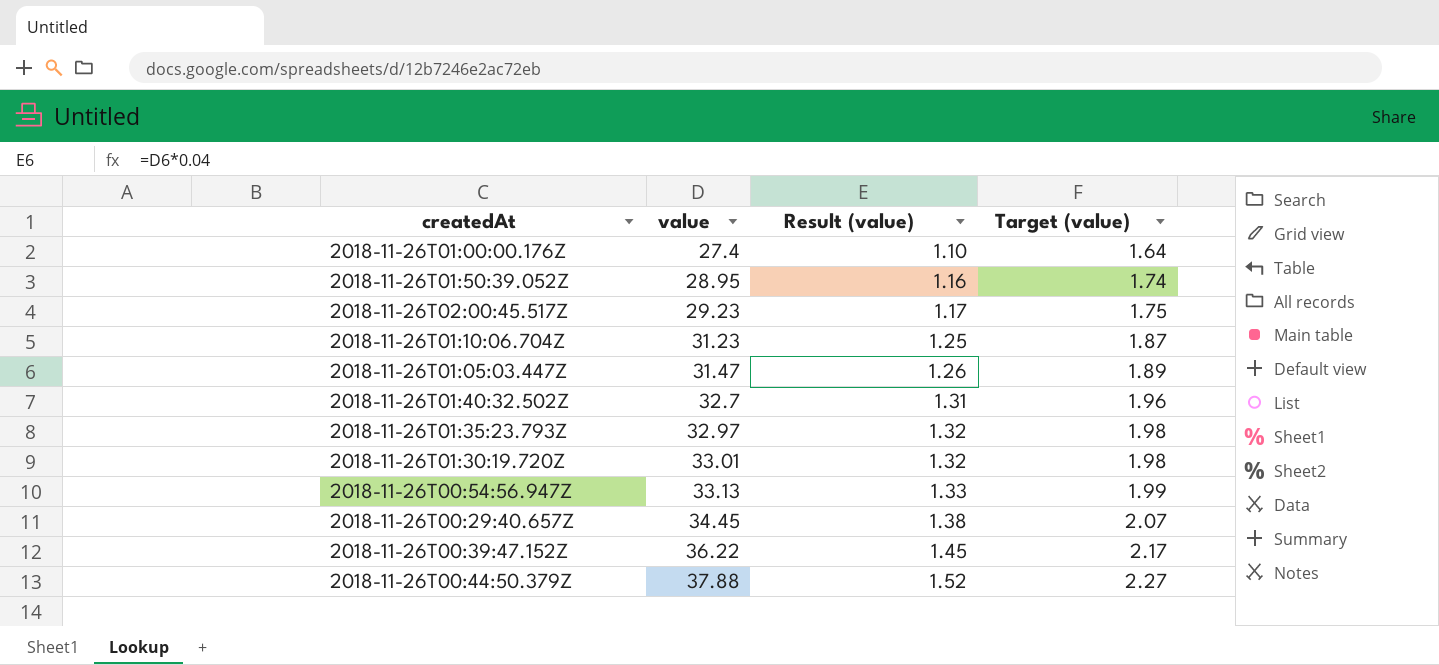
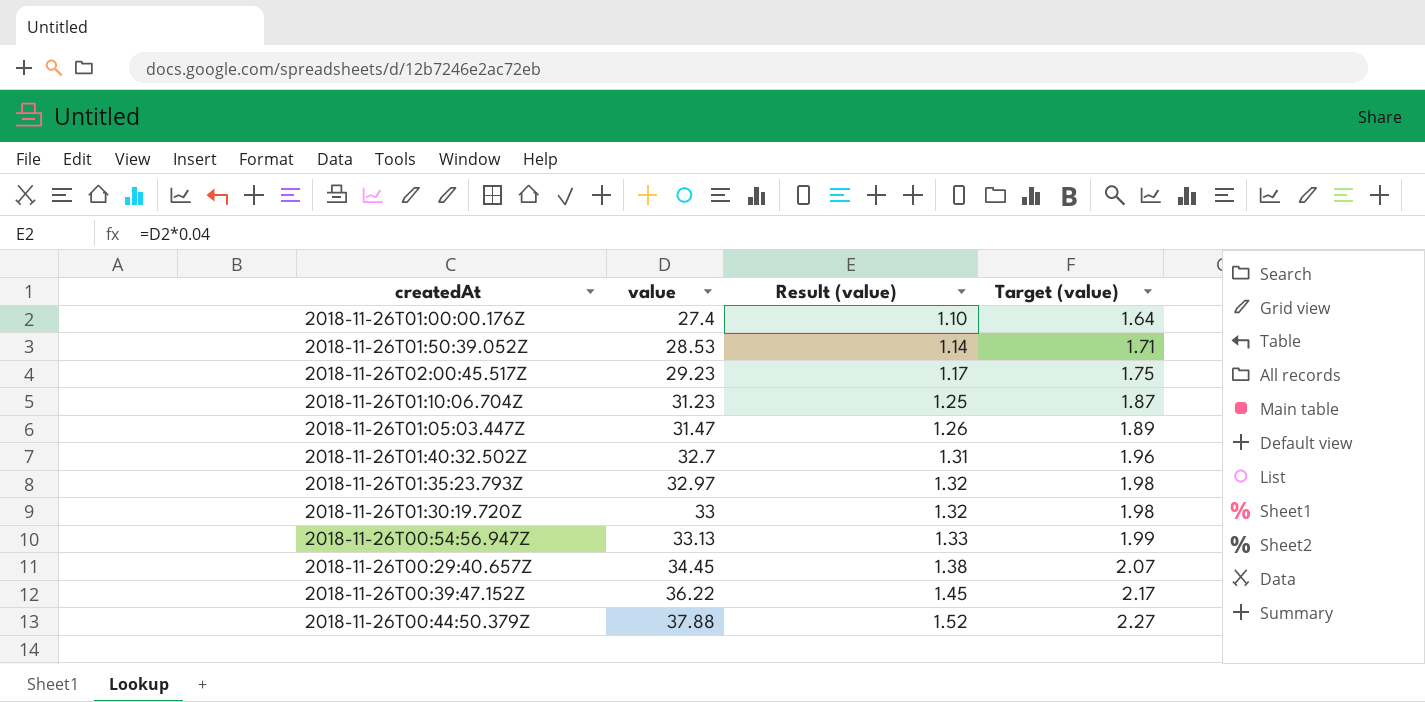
2018-11-26T01:50:39.052Z | value: 28.95 -> 28.53
2018-11-26T01:50:39.052Z | Result (value): 1.16 -> 1.14
2018-11-26T01:50:39.052Z | Target (value): 1.74 -> 1.71
2018-11-26T01:30:19.720Z | value: 33.01 -> 33

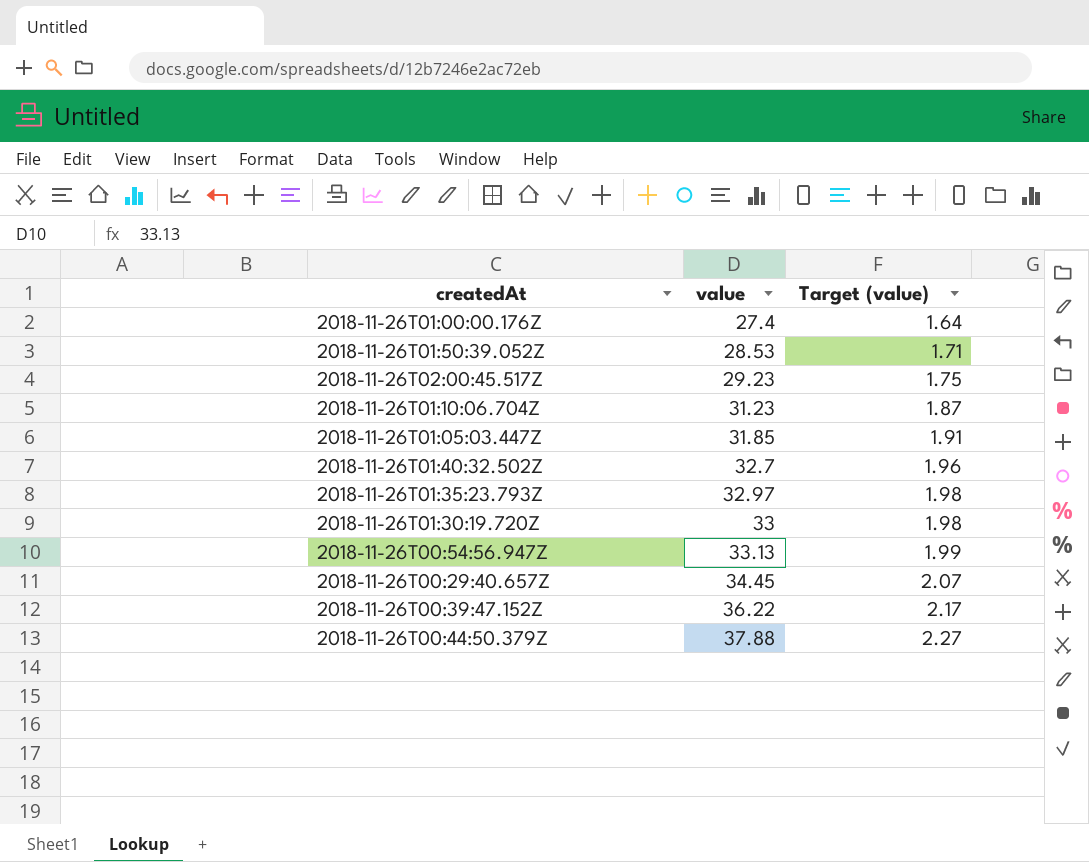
column Result (value) | formula: [value] * 0.04 -> none
2018-11-26T01:05:03.447Z | value: 31.47 -> 31.85
2018-11-26T01:05:03.447Z | Target (value): 1.89 -> 1.91

